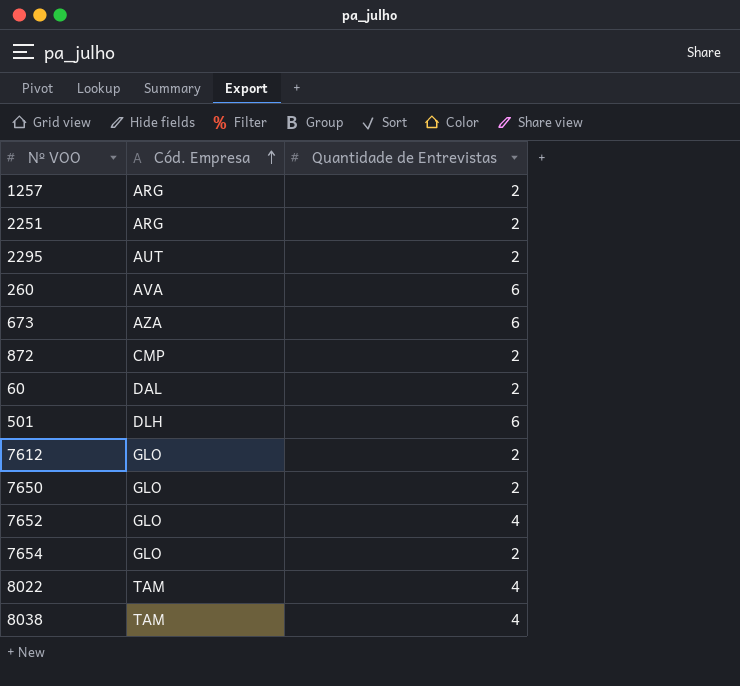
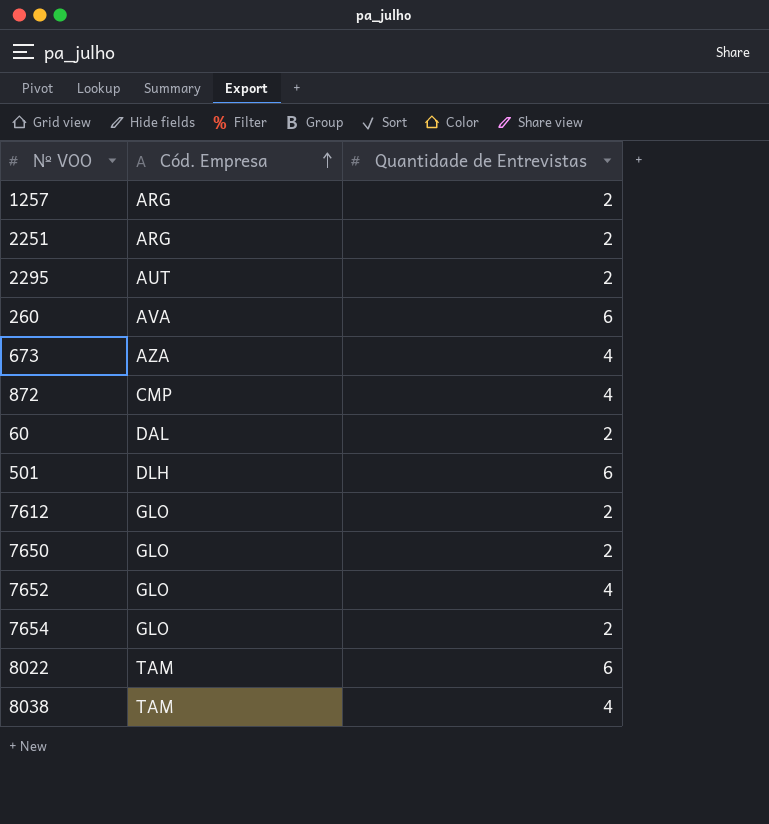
673 | Quantidade de Entrevistas: 6 -> 4
872 | Quantidade de Entrevistas: 2 -> 4
8022 | Quantidade de Entrevistas: 4 -> 6

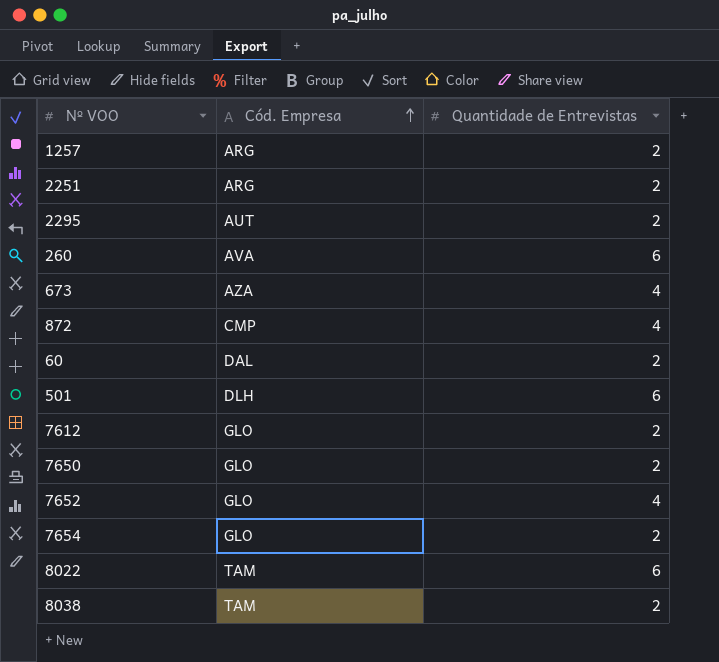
8038 | Quantidade de Entrevistas: 4 -> 2

